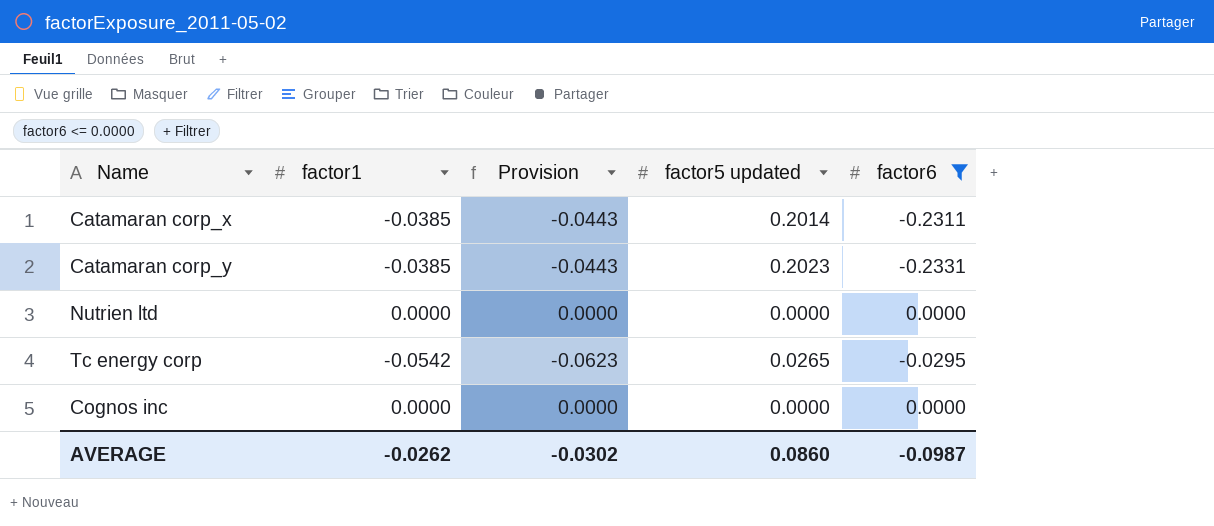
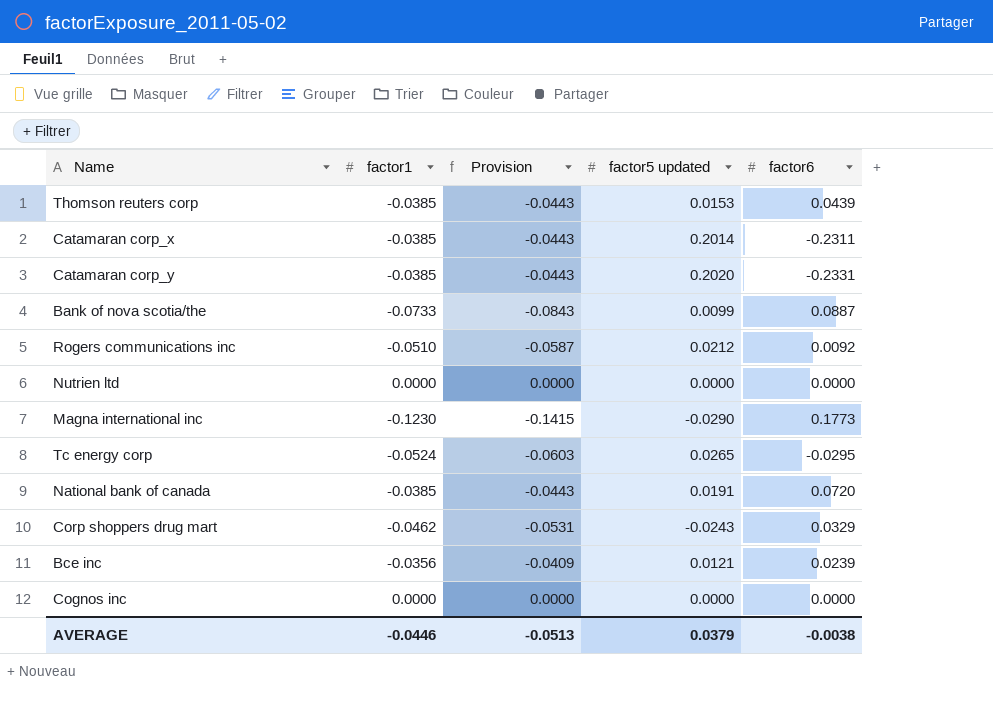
filter: factor6 <= 0.0000 -> none
Catamaran corp_y | factor5 updated: 0.2023 -> 0.2020
Tc energy corp | factor1: -0.0542 -> -0.0524
Tc energy corp | Provision: -0.0623 -> -0.0603
AVERAGE | factor1: -0.0262 -> -0.0446
AVERAGE | Provision: -0.0302 -> -0.0513
AVERAGE | factor5 updated: 0.0860 -> 0.0379
AVERAGE | factor6: -0.0987 -> -0.0038

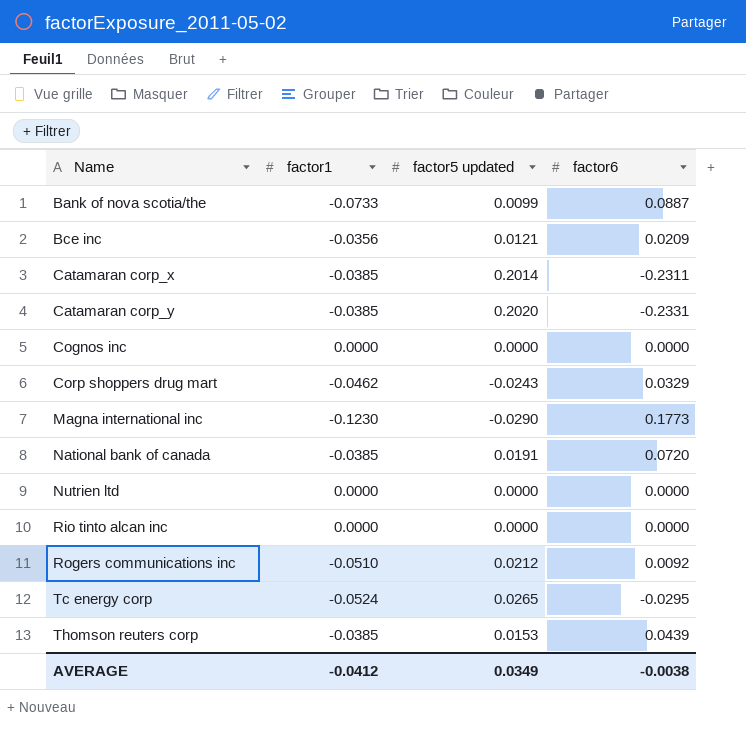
row order: none -> Name ascending
column Provision | formula: [factor1] * 1.15 -> none
Bce inc | factor6: 0.0239 -> 0.0209
row Rio tinto alcan inc: none -> 0.0000 | 0.0000 | 0.0000
AVERAGE | factor1: -0.0446 -> -0.0412
AVERAGE | factor5 updated: 0.0379 -> 0.0349

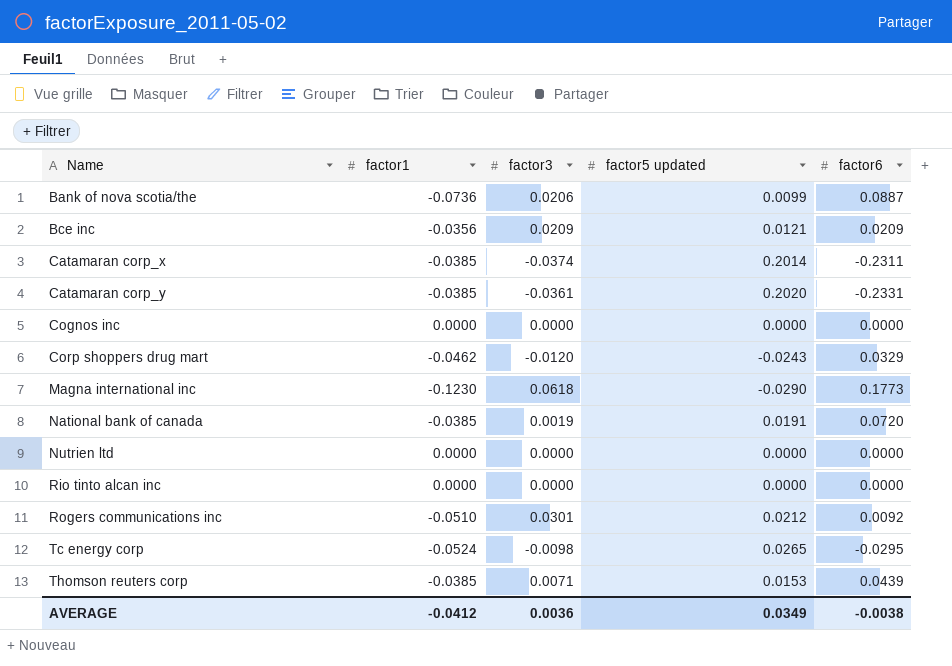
column factor3 | position: none -> 3
Bank of nova scotia/the | factor1: -0.0733 -> -0.0736

